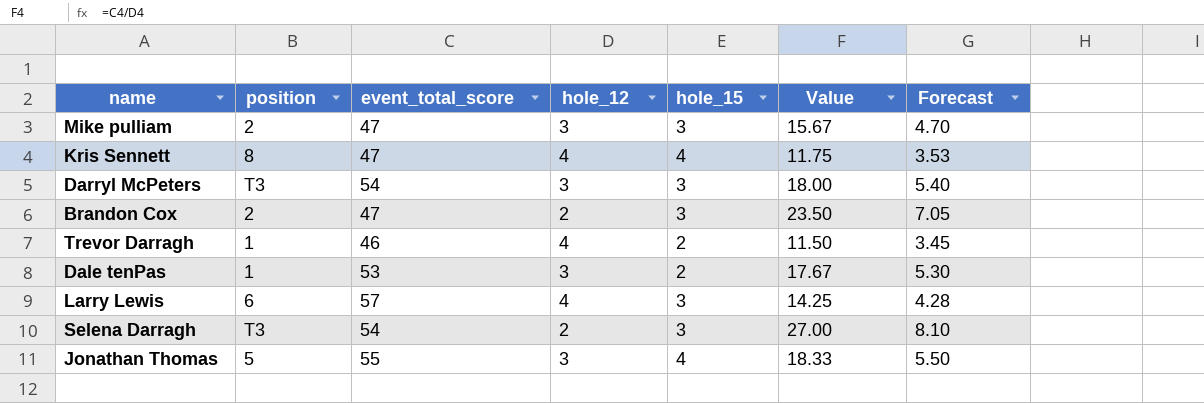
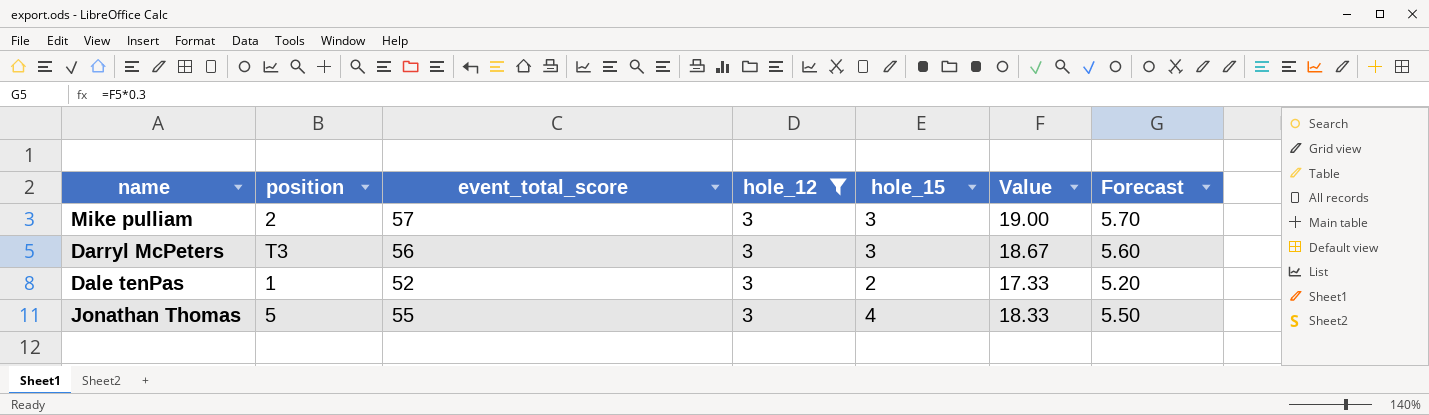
filter: none -> hole_12 = 3
Mike pulliam | event_total_score: 47 -> 57
Mike pulliam | Value: 15.67 -> 19.00
Mike pulliam | Forecast: 4.70 -> 5.70
Darryl McPeters | event_total_score: 54 -> 56
Darryl McPeters | Value: 18.00 -> 18.67
Darryl McPeters | Forecast: 5.40 -> 5.60
Dale tenPas | event_total_score: 53 -> 52
Dale tenPas | Value: 17.67 -> 17.33
Dale tenPas | Forecast: 5.30 -> 5.20

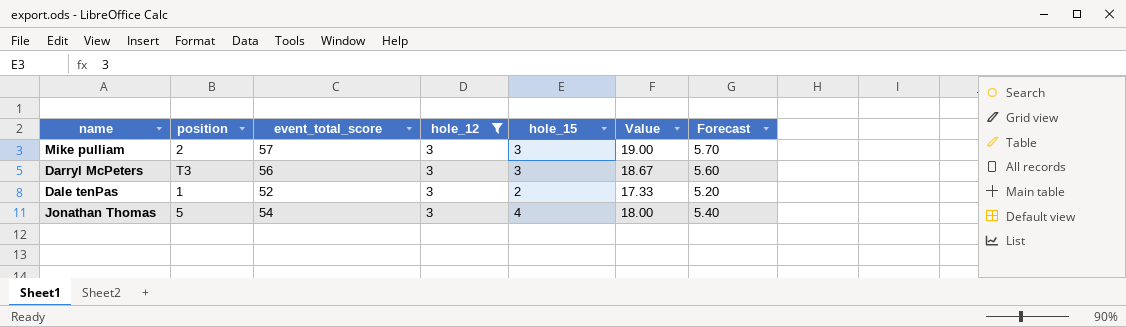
Jonathan Thomas | event_total_score: 55 -> 54
Jonathan Thomas | Value: 18.33 -> 18.00
Jonathan Thomas | Forecast: 5.50 -> 5.40

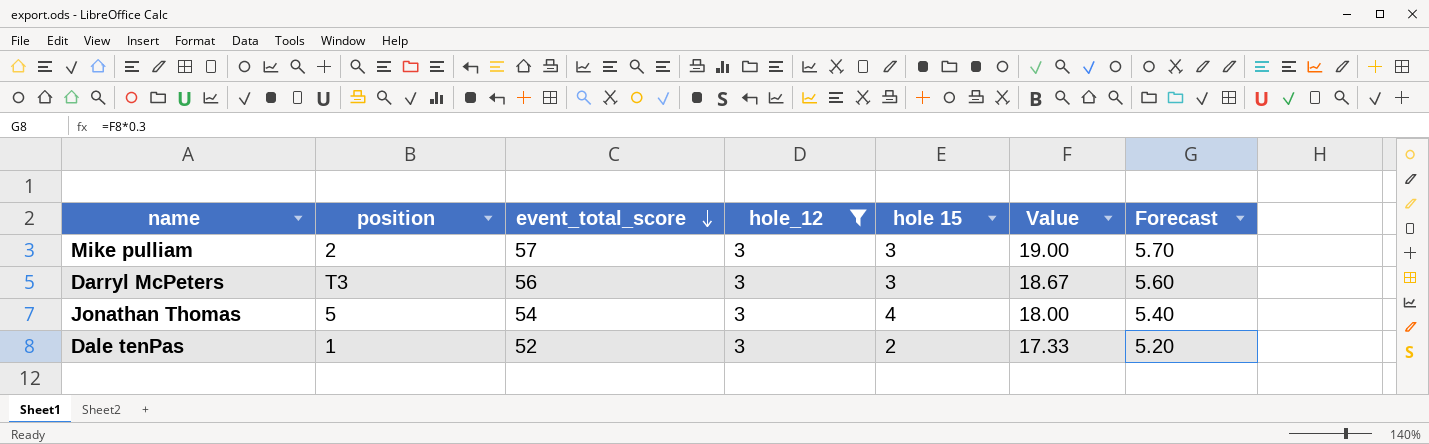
row order: none -> event_total_score descending
column name: hole_15 -> hole 15

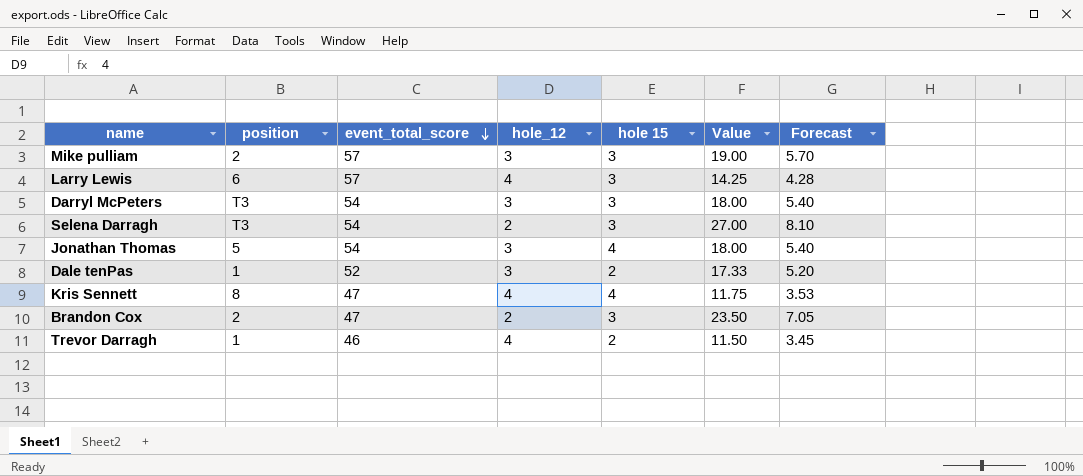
filter: hole_12 = 3 -> none
Darryl McPeters | event_total_score: 56 -> 54
Darryl McPeters | Value: 18.67 -> 18.00
Darryl McPeters | Forecast: 5.60 -> 5.40

